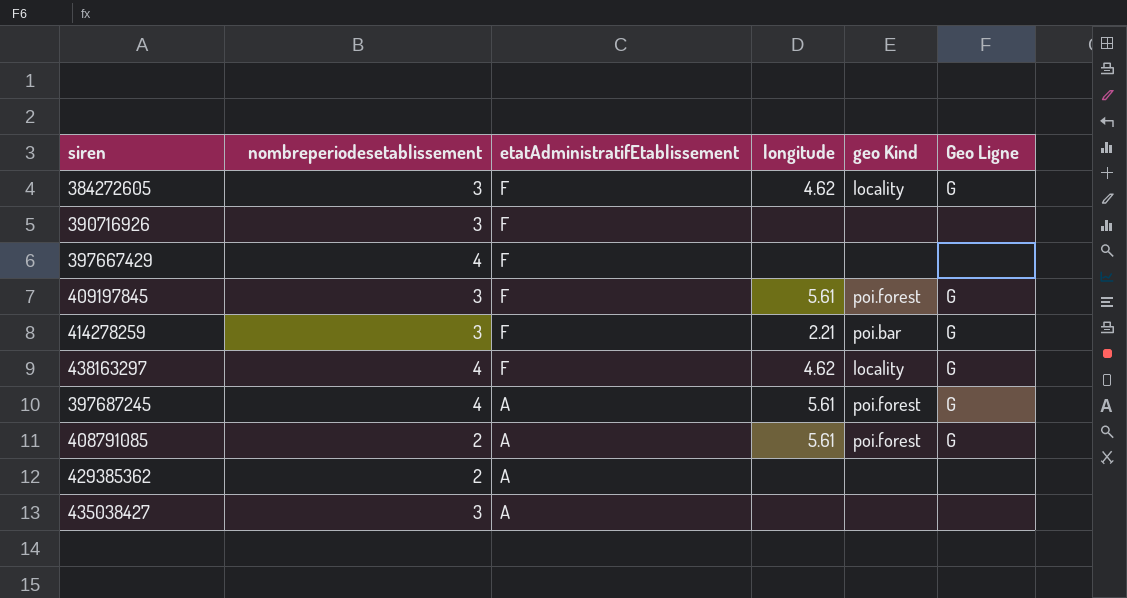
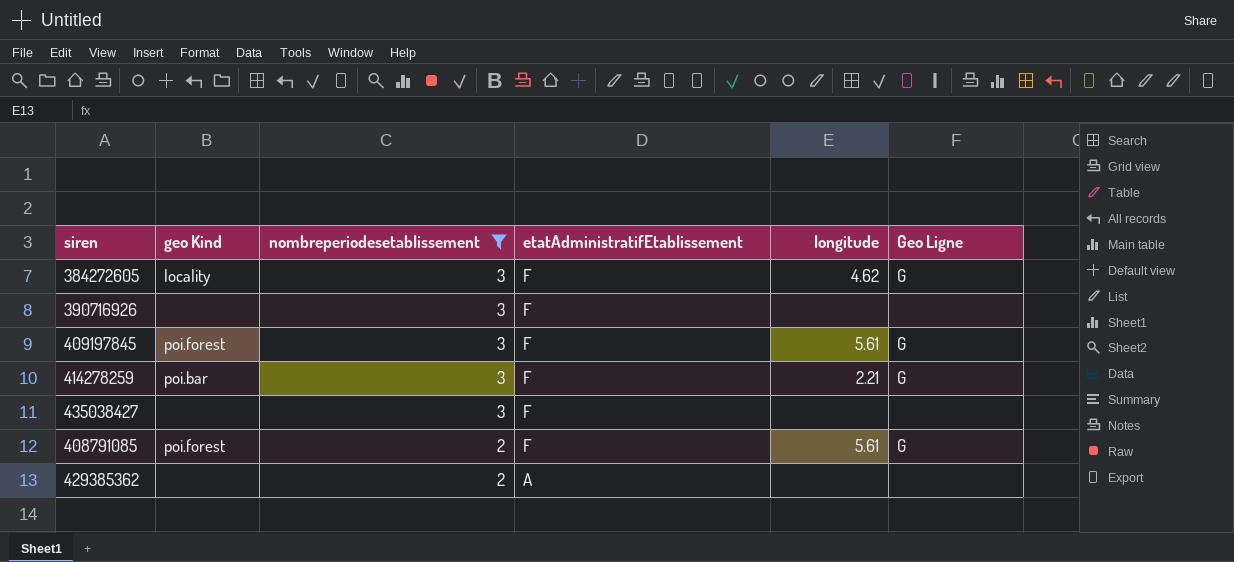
filter: none -> nombreperiodesetablissement != 4
row order: etatAdministratifEtablissement descending -> nombreperiodesetablissement descending
column geo Kind | position: 5 -> 2
435038427 | etatAdministratifEtablissement: A -> F
408791085 | etatAdministratifEtablissement: A -> F

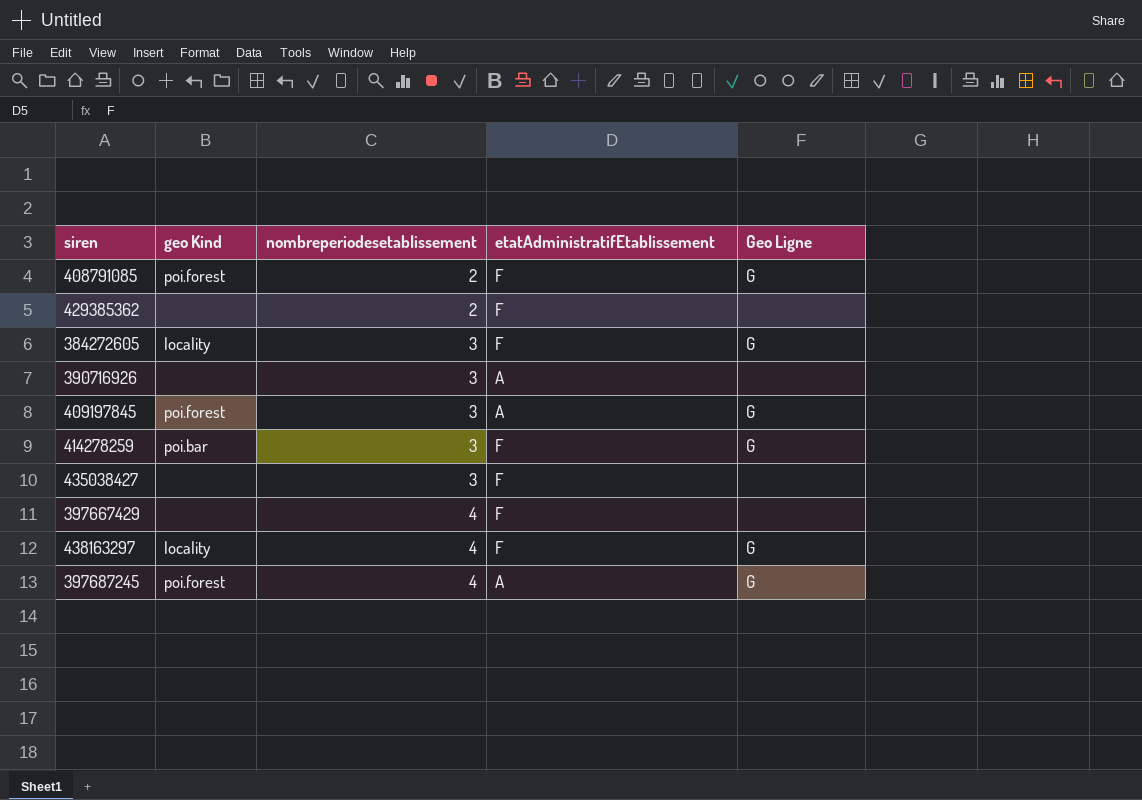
filter: nombreperiodesetablissement != 4 -> none
row order: nombreperiodesetablissement descending -> nombreperiodesetablissement ascending
column longitude | position: 5 -> none
429385362 | etatAdministratifEtablissement: A -> F
390716926 | etatAdministratifEtablissement: F -> A
409197845 | etatAdministratifEtablissement: F -> A

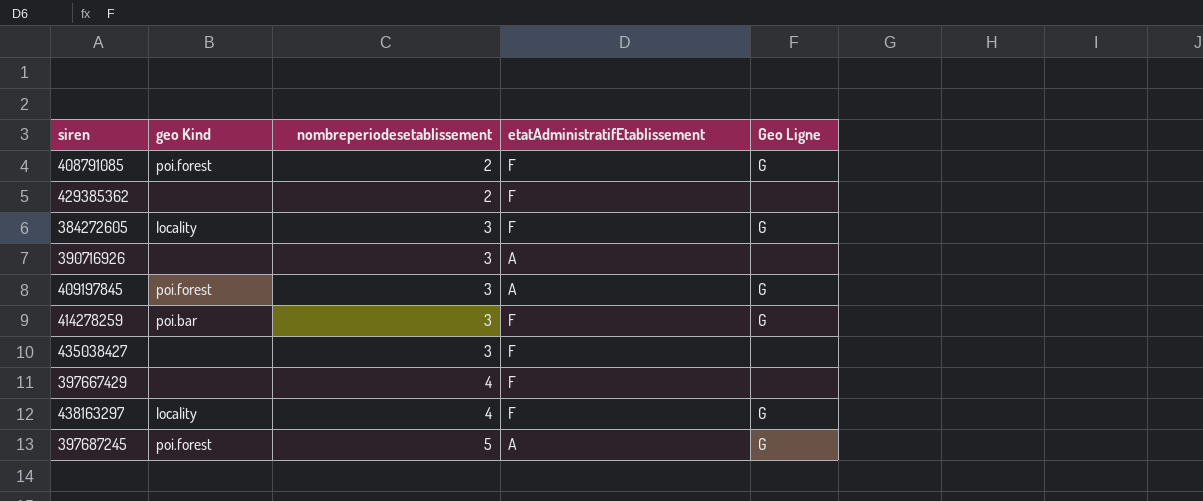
397687245 | nombreperiodesetablissement: 4 -> 5

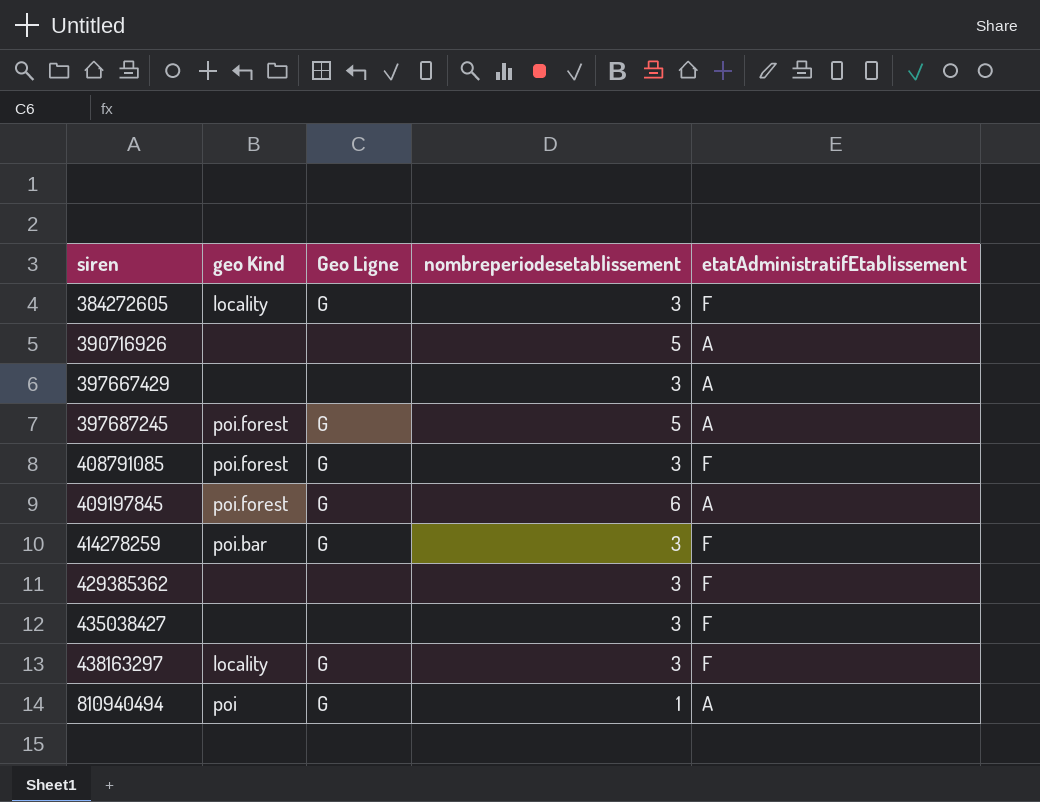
row order: nombreperiodesetablissement ascending -> siren ascending
column Geo Ligne | position: 5 -> 3
390716926 | nombreperiodesetablissement: 3 -> 5
397667429 | nombreperiodesetablissement: 4 -> 3
397667429 | etatAdministratifEtablissement: F -> A
408791085 | nombreperiodesetablissement: 2 -> 3
409197845 | nombreperiodesetablissement: 3 -> 6
429385362 | nombreperiodesetablissement: 2 -> 3
438163297 | nombreperiodesetablissement: 4 -> 3
row 810940494: none -> poi | G | 1 | A

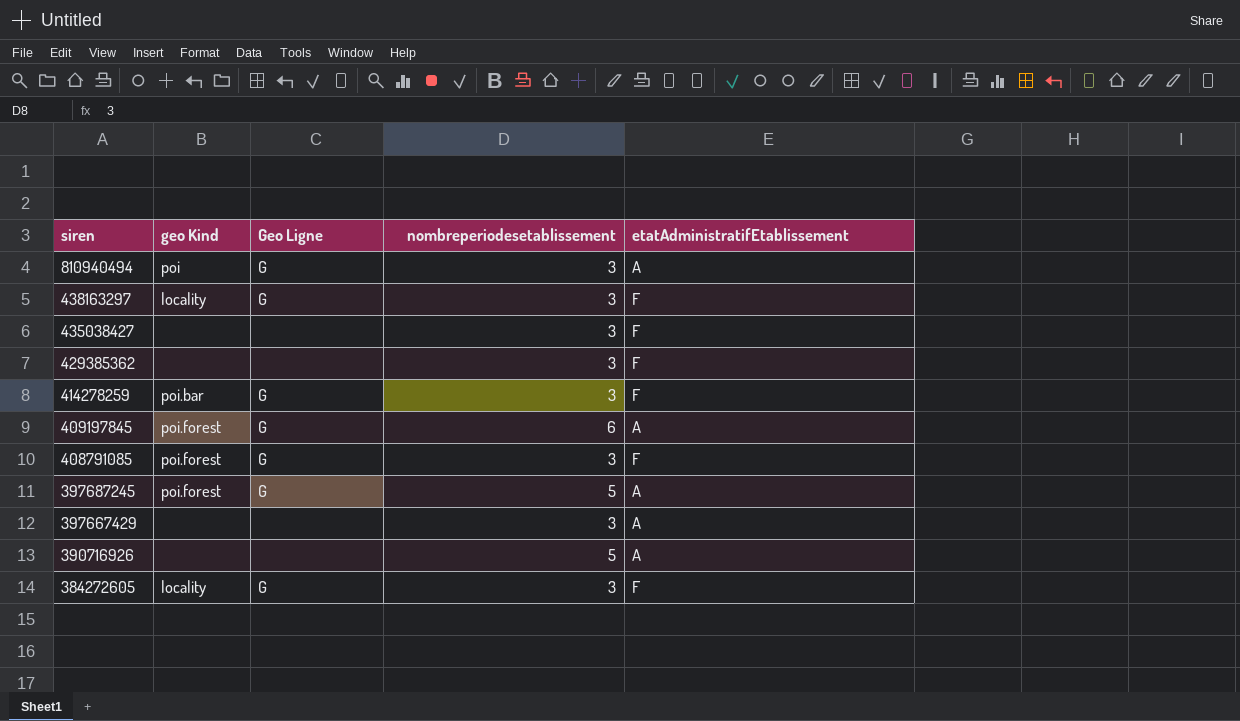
row order: siren ascending -> siren descending
810940494 | nombreperiodesetablissement: 1 -> 3

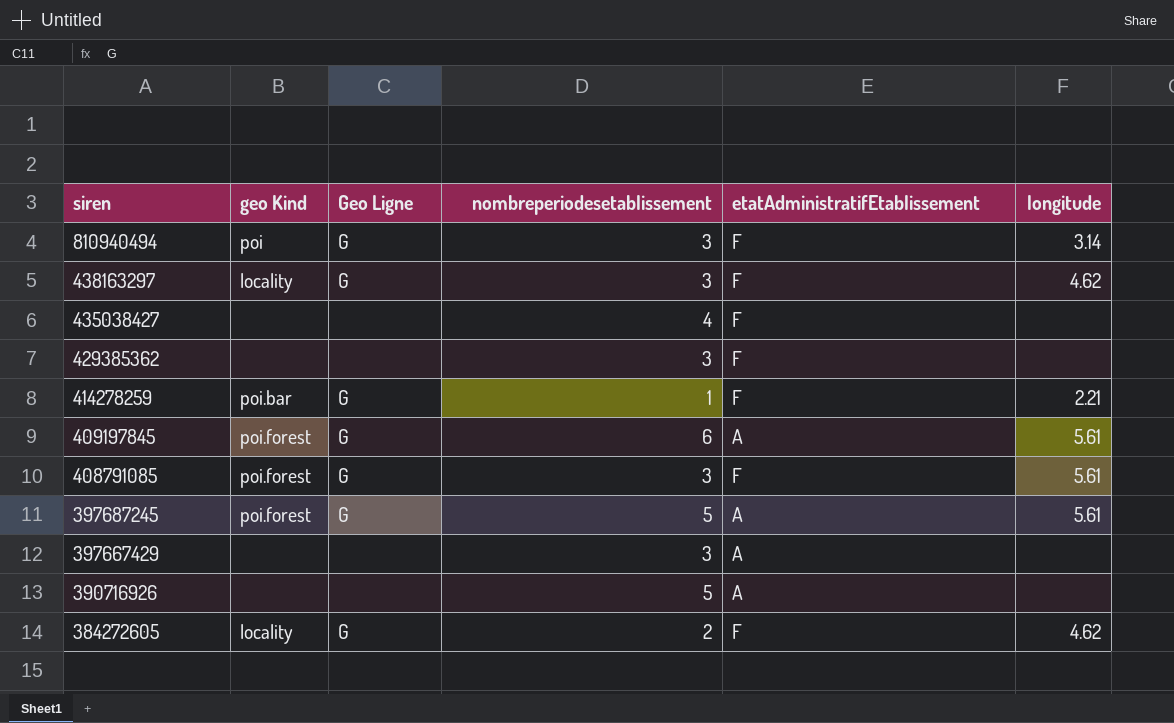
column longitude | position: none -> 6
810940494 | etatAdministratifEtablissement: A -> F
435038427 | nombreperiodesetablissement: 3 -> 4
414278259 | nombreperiodesetablissement: 3 -> 1
384272605 | nombreperiodesetablissement: 3 -> 2

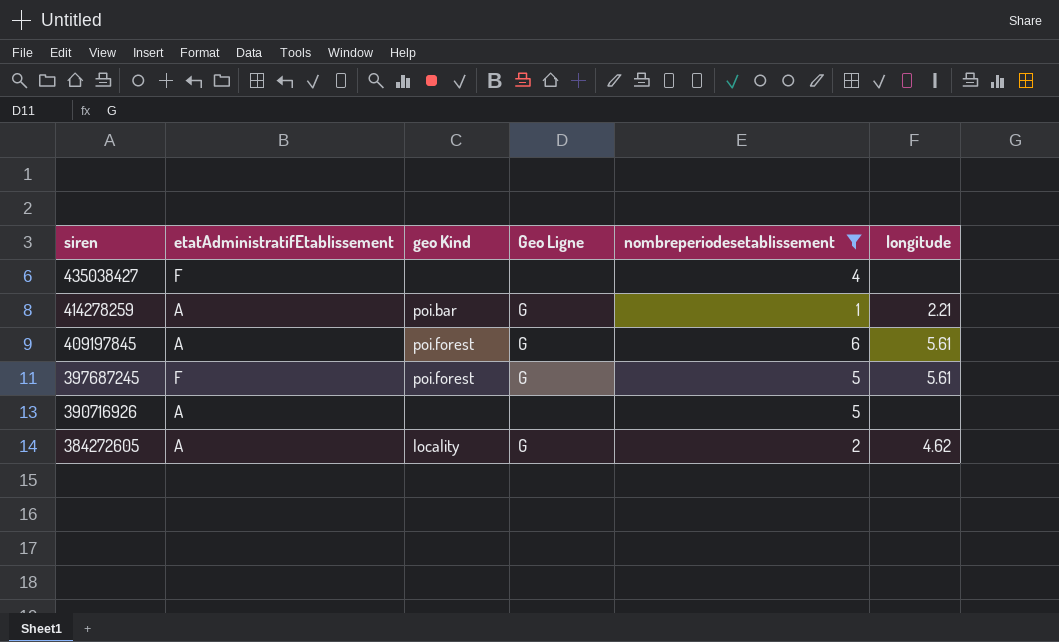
filter: none -> nombreperiodesetablissement != 3
column etatAdministratifEtablissement | position: 5 -> 2
414278259 | etatAdministratifEtablissement: F -> A
397687245 | etatAdministratifEtablissement: A -> F
384272605 | etatAdministratifEtablissement: F -> A

